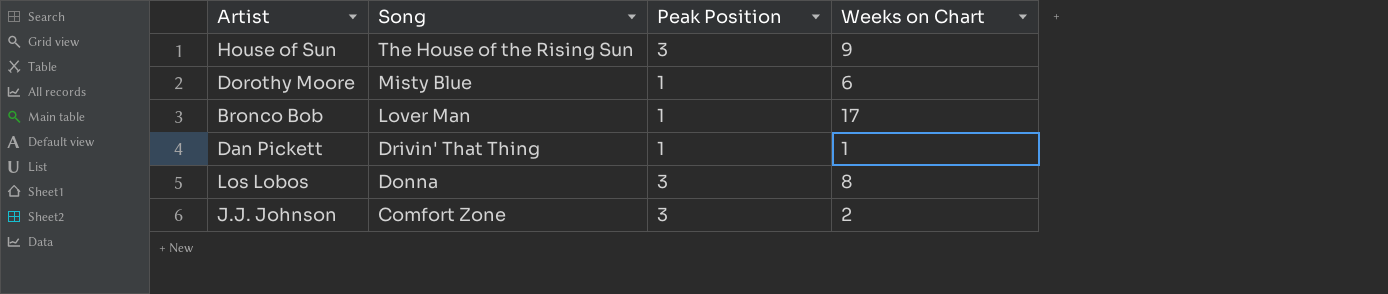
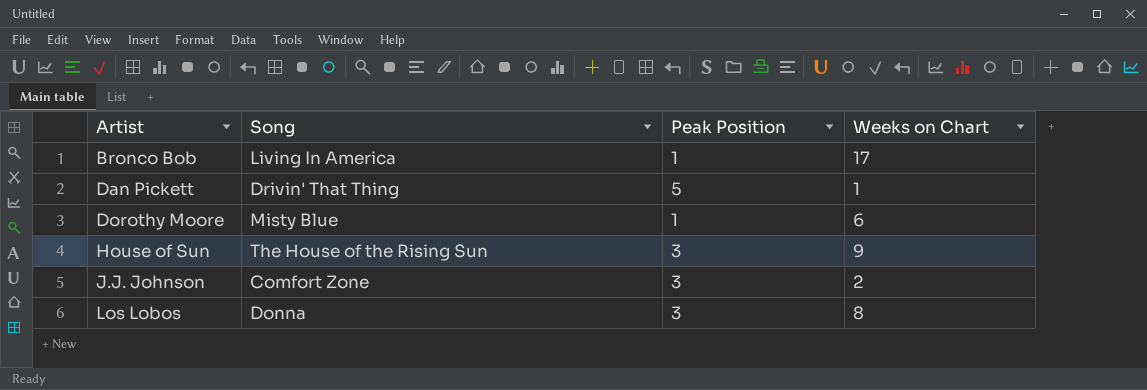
row order: Song descending -> Artist ascending
Bronco Bob | Song: Lover Man -> Living In America
Dan Pickett | Peak Position: 1 -> 5

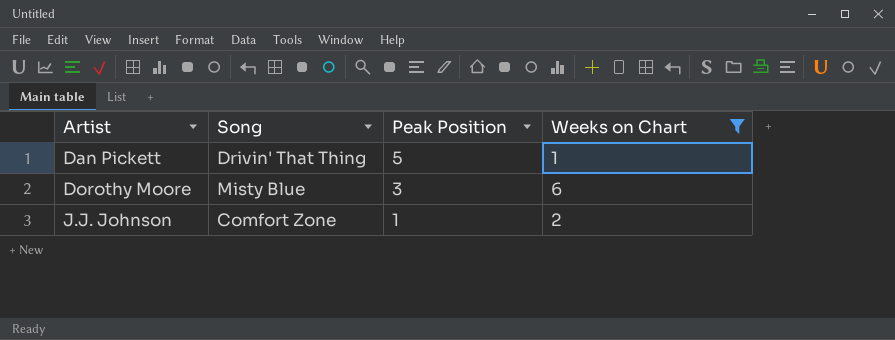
filter: none -> Weeks on Chart <= 6
Dorothy Moore | Peak Position: 1 -> 3
J.J. Johnson | Peak Position: 3 -> 1

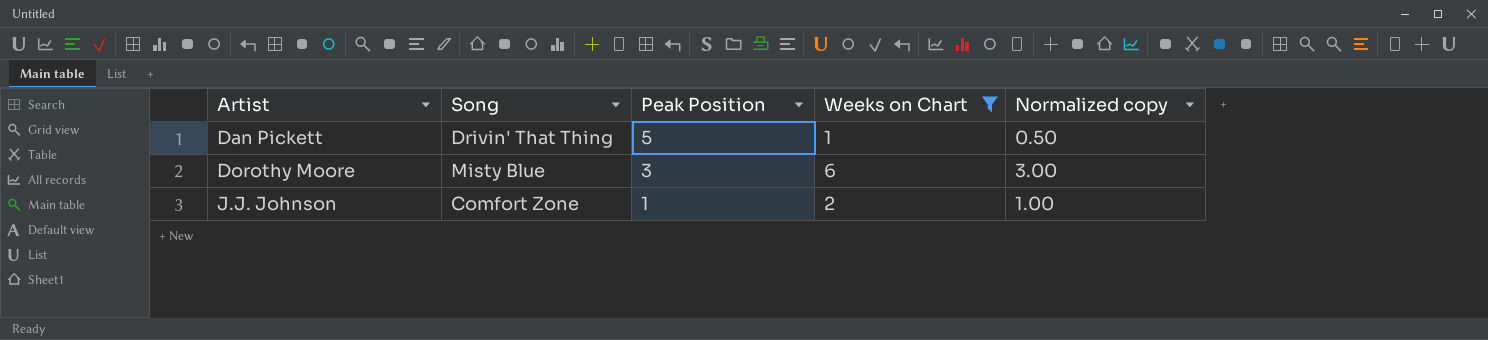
column Normalized copy | formula: none -> [Weeks on Chart] * 0.5

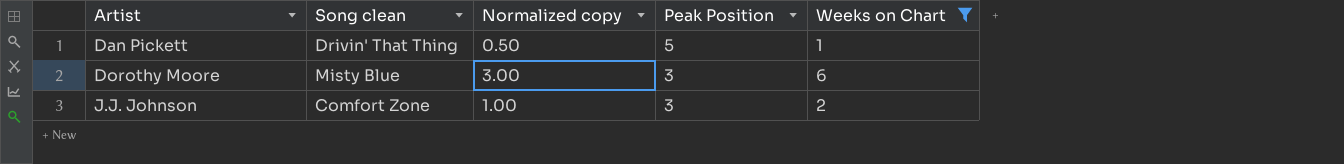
column name: Song -> Song clean
column Normalized copy | position: 5 -> 3
J.J. Johnson | Peak Position: 1 -> 3

